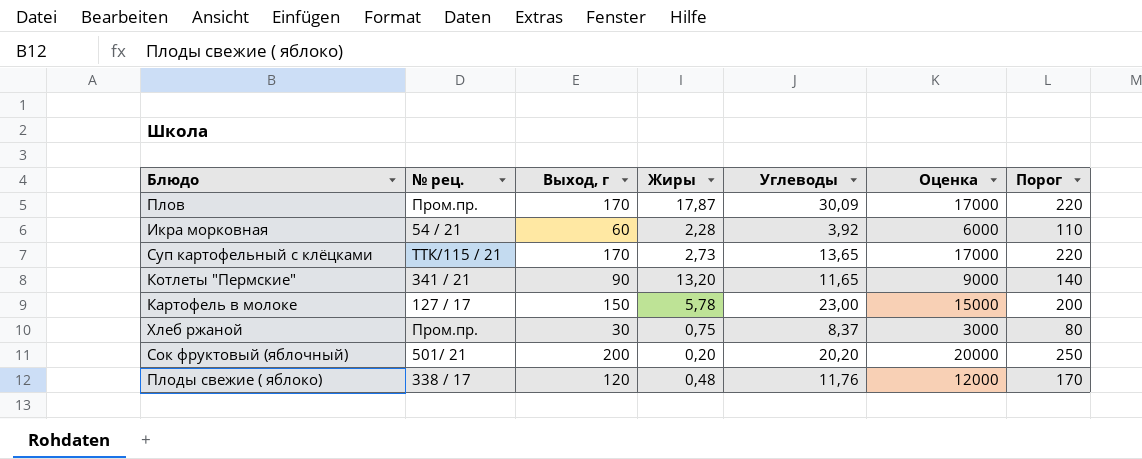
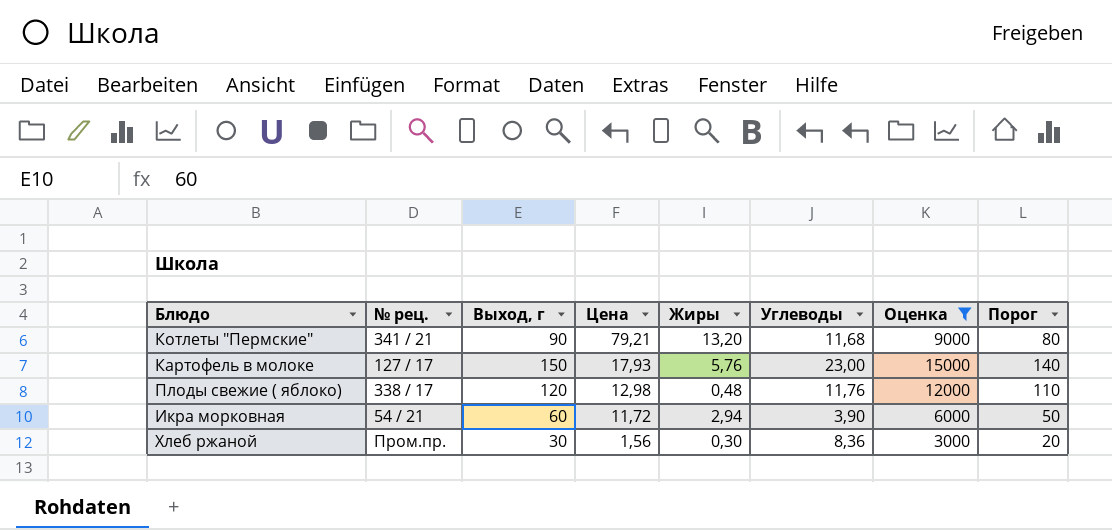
filter: none -> Оценка <= 15000
row order: none -> Цена descending
column Цена | position: none -> 4
column Порог | formula: [Выход, г] + 50 -> [Выход, г] - 10
Котлеты "Пермские" | Углеводы: 11,65 -> 11,68
Картофель в молоке | Жиры: 5,78 -> 5,76
Икра морковная | Жиры: 2,28 -> 2,94
Икра морковная | Углеводы: 3,92 -> 3,90
Хлеб ржаной | Жиры: 0,75 -> 0,30
Хлеб ржаной | Углеводы: 8,37 -> 8,36

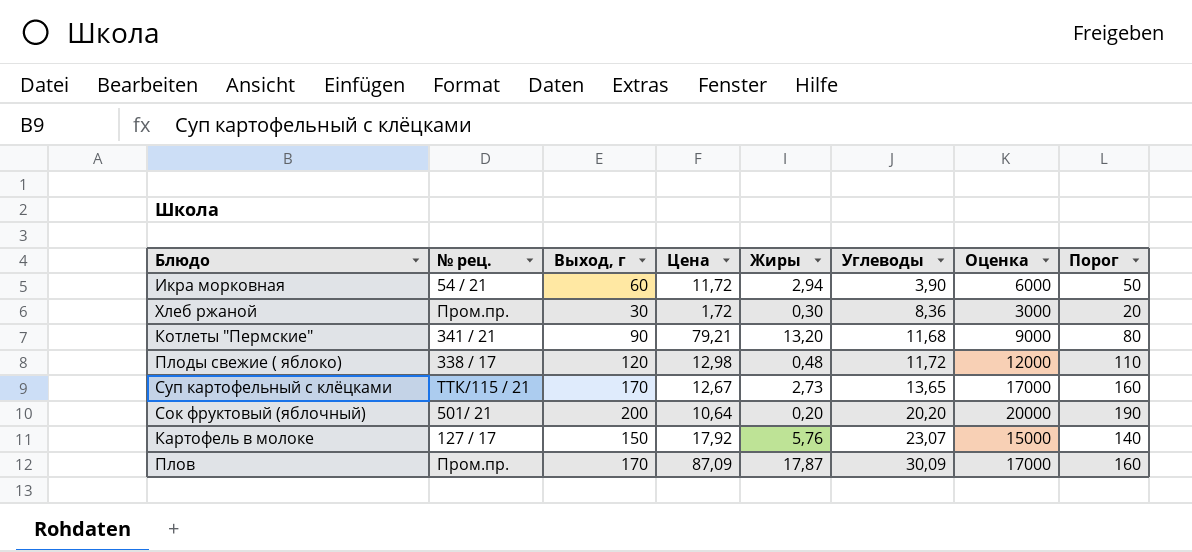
filter: Оценка <= 15000 -> none
row order: Цена descending -> Углеводы ascending
Хлеб ржаной | Цена: 1,56 -> 1,72
Плоды свежие ( яблоко) | Углеводы: 11,76 -> 11,72
Картофель в молоке | Цена: 17,93 -> 17,92
Картофель в молоке | Углеводы: 23,00 -> 23,07

